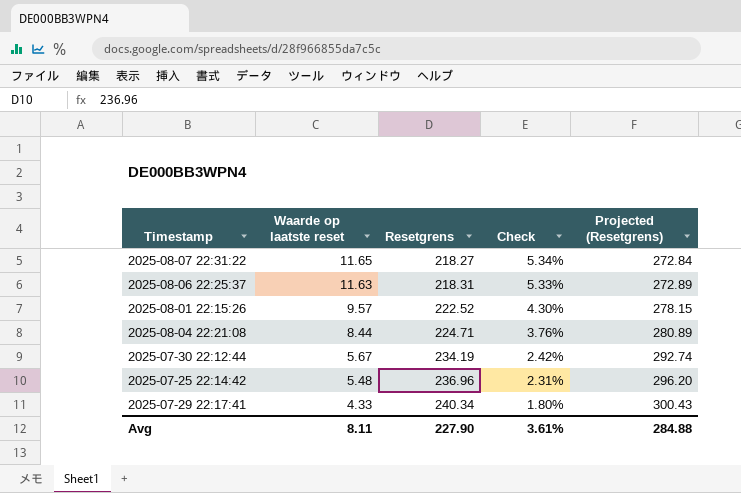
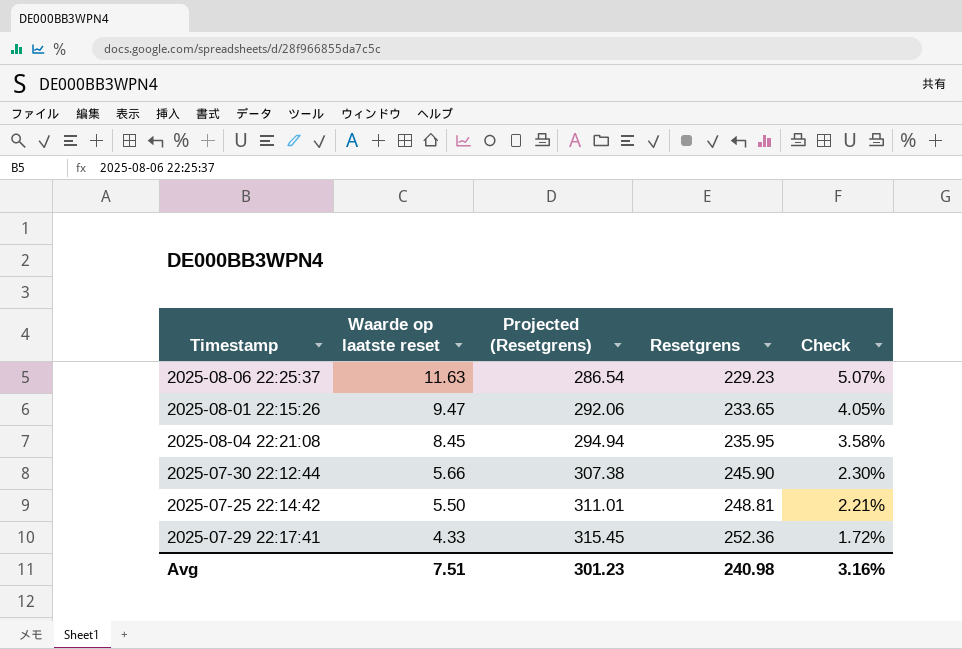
column Projected (Resetgrens) | position: 5 -> 3
row 2025-08-07 22:31:22: 11.65 | 218.27 | 5.34% | 272.84 -> none
2025-08-06 22:25:37 | Projected (Resetgrens): 272.89 -> 286.54
2025-08-06 22:25:37 | Resetgrens: 218.31 -> 229.23
2025-08-06 22:25:37 | Check: 5.33% -> 5.07%
2025-08-01 22:15:26 | Waarde op laatste reset: 9.57 -> 9.47
2025-08-01 22:15:26 | Projected (Resetgrens): 278.15 -> 292.06
2025-08-01 22:15:26 | Resetgrens: 222.52 -> 233.65
2025-08-01 22:15:26 | Check: 4.30% -> 4.05%
2025-08-04 22:21:08 | Waarde op laatste reset: 8.44 -> 8.45
2025-08-04 22:21:08 | Projected (Resetgrens): 280.89 -> 294.94
2025-08-04 22:21:08 | Resetgrens: 224.71 -> 235.95
2025-08-04 22:21:08 | Check: 3.76% -> 3.58%
2025-07-30 22:12:44 | Waarde op laatste reset: 5.67 -> 5.66
2025-07-30 22:12:44 | Projected (Resetgrens): 292.74 -> 307.38
2025-07-30 22:12:44 | Resetgrens: 234.19 -> 245.90
2025-07-30 22:12:44 | Check: 2.42% -> 2.30%
2025-07-25 22:14:42 | Waarde op laatste reset: 5.48 -> 5.50
2025-07-25 22:14:42 | Projected (Resetgrens): 296.20 -> 311.01
2025-07-25 22:14:42 | Resetgrens: 236.96 -> 248.81
2025-07-25 22:14:42 | Check: 2.31% -> 2.21%
2025-07-29 22:17:41 | Projected (Resetgrens): 300.43 -> 315.45
2025-07-29 22:17:41 | Resetgrens: 240.34 -> 252.36
2025-07-29 22:17:41 | Check: 1.80% -> 1.72%
Avg | Waarde op laatste reset: 8.11 -> 7.51
Avg | Projected (Resetgrens): 284.88 -> 301.23
Avg | Resetgrens: 227.90 -> 240.98
Avg | Check: 3.61% -> 3.16%

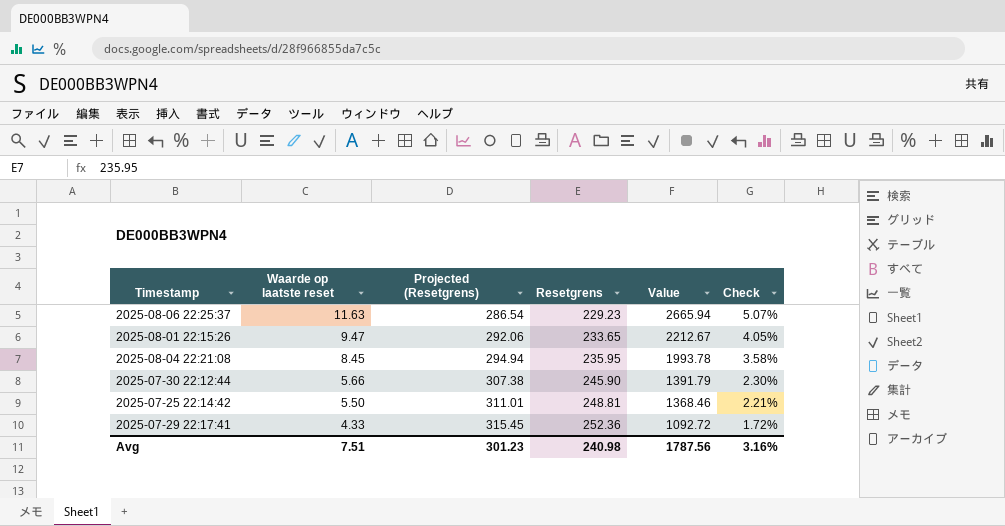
column Value | formula: none -> [Waarde op laatste reset] * [Resetgrens]

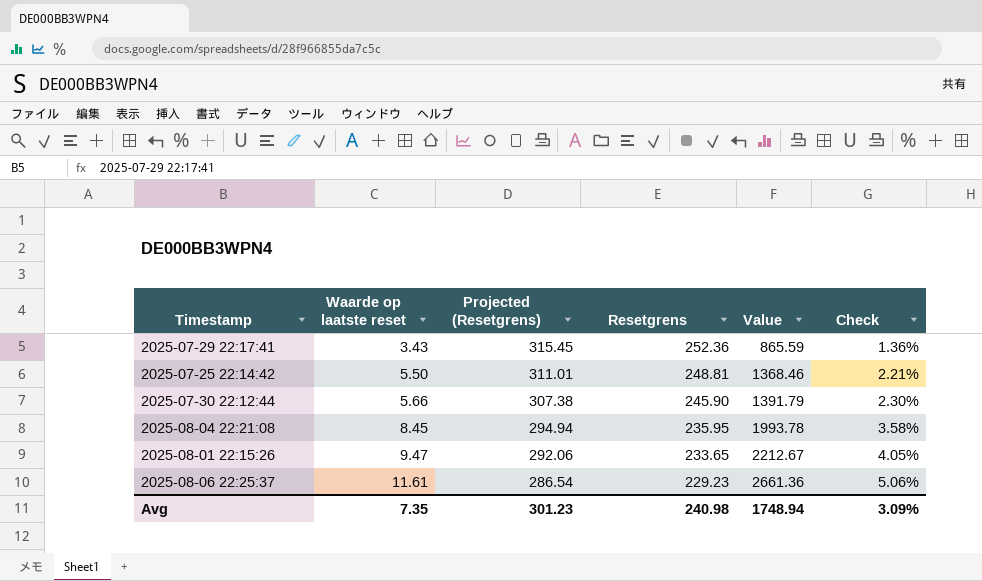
row order: Waarde op laatste reset descending -> Waarde op laatste reset ascending
2025-07-29 22:17:41 | Waarde op laatste reset: 4.33 -> 3.43
2025-07-29 22:17:41 | Value: 1092.72 -> 865.59
2025-07-29 22:17:41 | Check: 1.72% -> 1.36%
2025-08-06 22:25:37 | Waarde op laatste reset: 11.63 -> 11.61
2025-08-06 22:25:37 | Value: 2665.94 -> 2661.36
2025-08-06 22:25:37 | Check: 5.07% -> 5.06%
Avg | Waarde op laatste reset: 7.51 -> 7.35
Avg | Value: 1787.56 -> 1748.94
Avg | Check: 3.16% -> 3.09%

